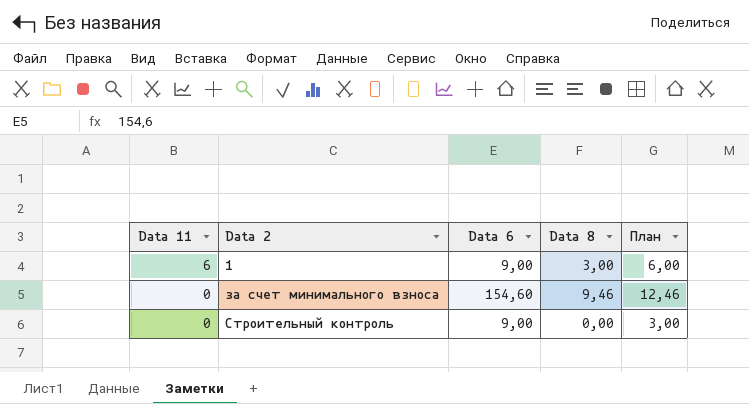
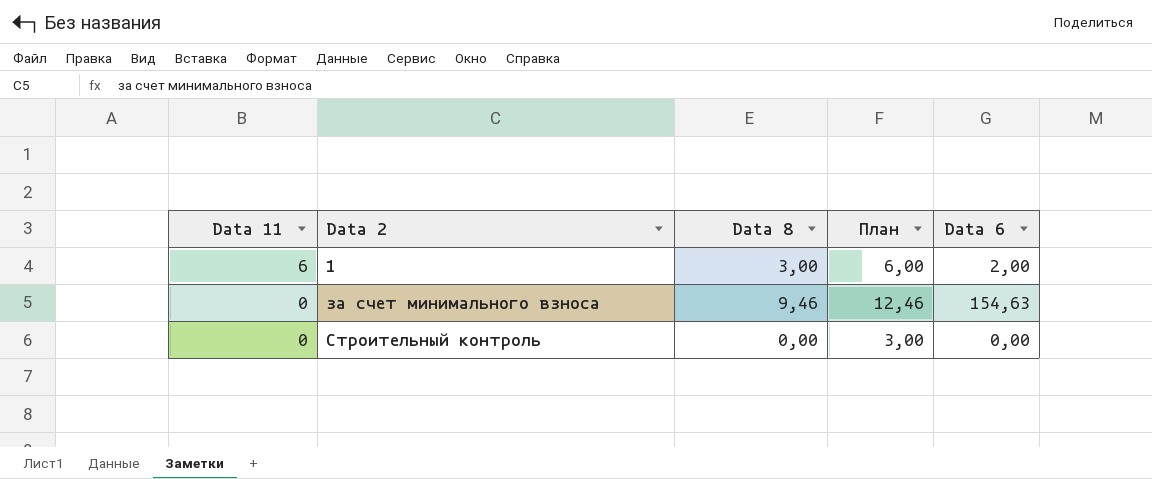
column Data 6 | position: 3 -> 5
1 | Data 6: 9,00 -> 2,00
за счет минимального взноса | Data 6: 154,60 -> 154,63
Строительный контроль | Data 6: 9,00 -> 0,00

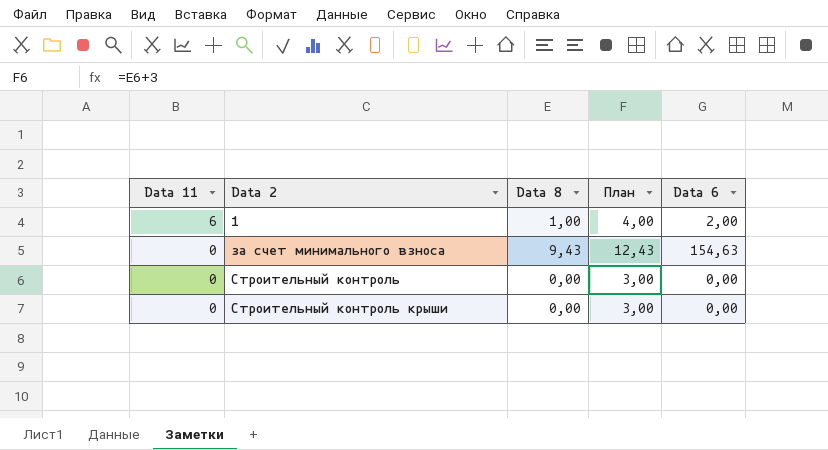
1 | Data 8: 3,00 -> 1,00
1 | План: 6,00 -> 4,00
за счет минимального взноса | Data 8: 9,46 -> 9,43
за счет минимального взноса | План: 12,46 -> 12,43
row Строительный контроль крыши: none -> 0 | 0,00 | 3,00 | 0,00

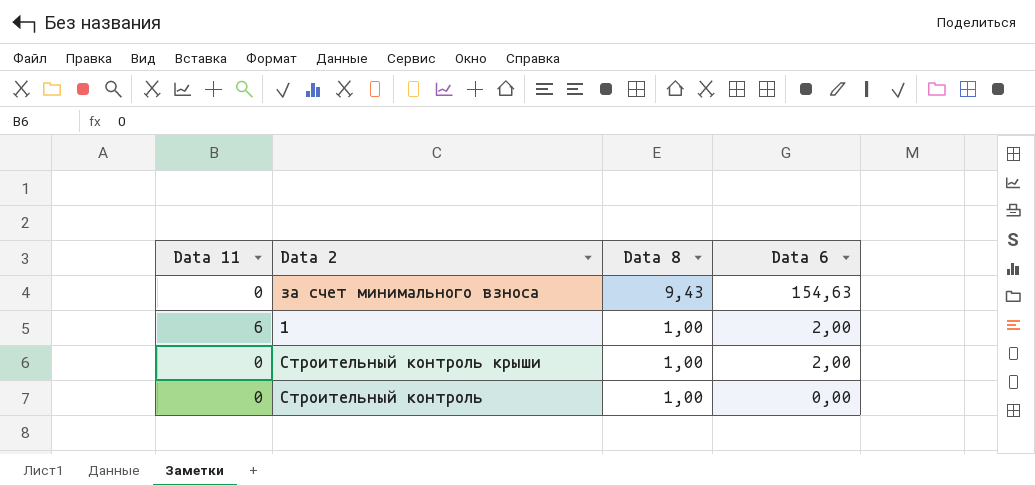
row order: Data 11 descending -> Data 8 descending
column План | formula: [Data 8] + 3 -> none
Строительный контроль крыши | Data 8: 0,00 -> 1,00
Строительный контроль крыши | Data 6: 0,00 -> 2,00
Строительный контроль | Data 8: 0,00 -> 1,00

